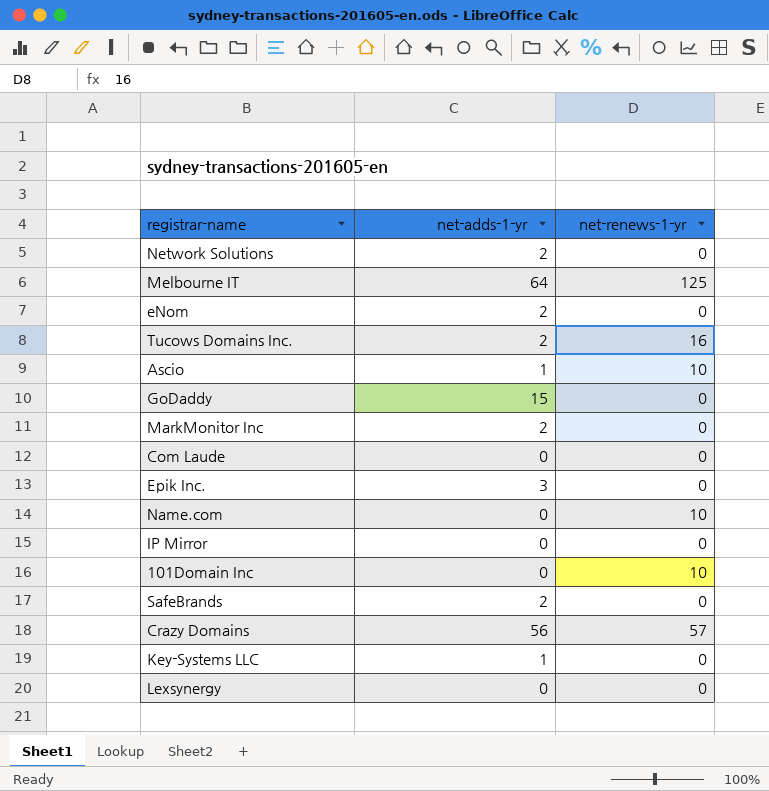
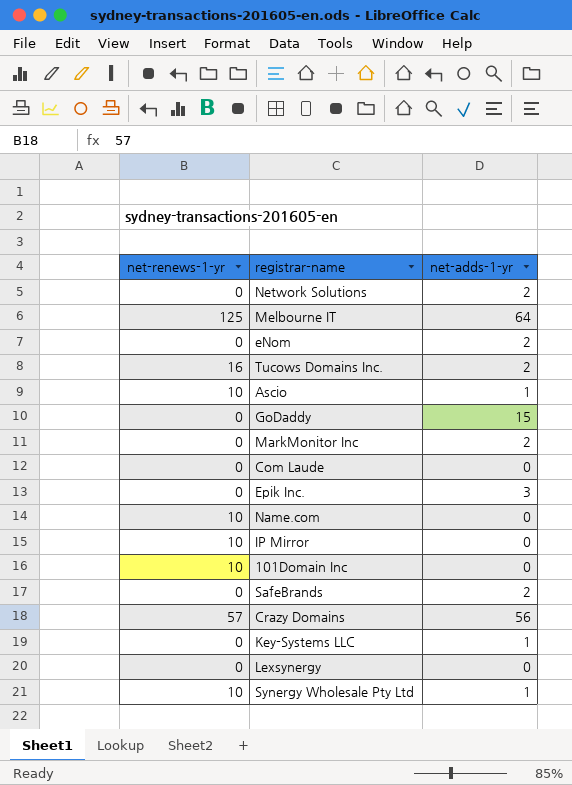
column net-renews-1-yr | position: 3 -> 1
IP Mirror | net-renews-1-yr: 0 -> 10
row Synergy Wholesale Pty Ltd: none -> 10 | 1

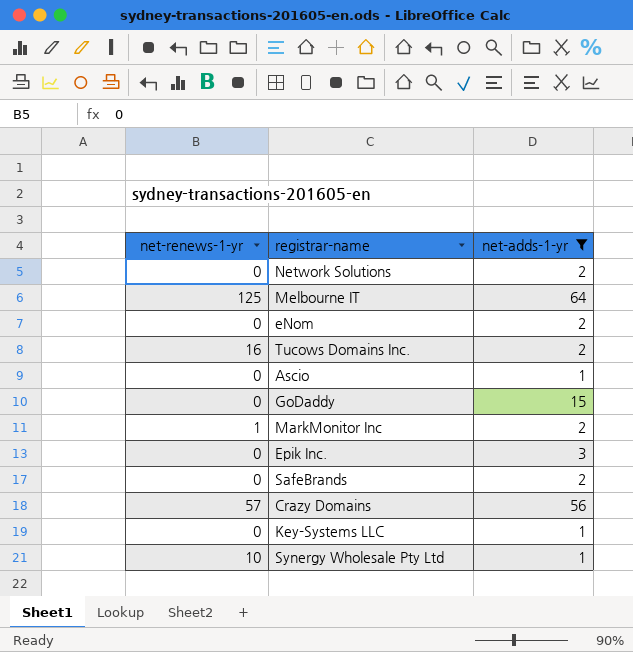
filter: none -> net-adds-1-yr != 0
Ascio | net-renews-1-yr: 10 -> 0
MarkMonitor Inc | net-renews-1-yr: 0 -> 1

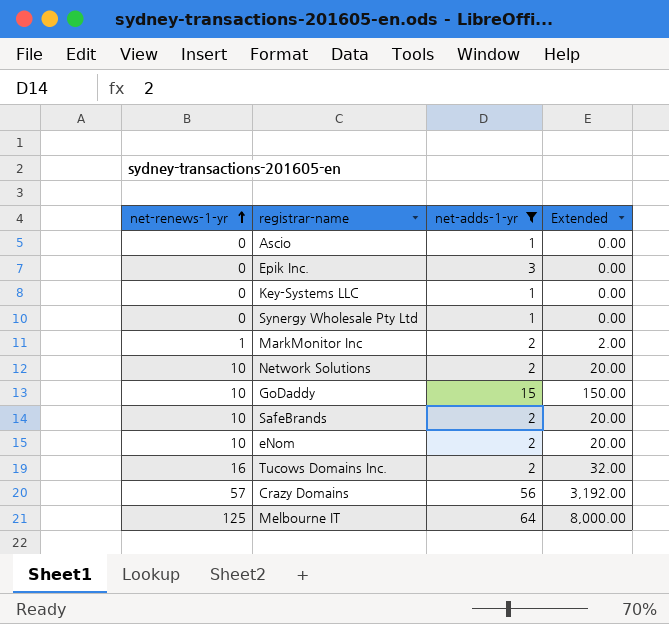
row order: none -> net-renews-1-yr ascending
column Extended | formula: none -> [net-renews-1-yr] * [net-adds-1-yr]
Synergy Wholesale Pty Ltd | net-renews-1-yr: 10 -> 0
Network Solutions | net-renews-1-yr: 0 -> 10
GoDaddy | net-renews-1-yr: 0 -> 10
SafeBrands | net-renews-1-yr: 0 -> 10
eNom | net-renews-1-yr: 0 -> 10

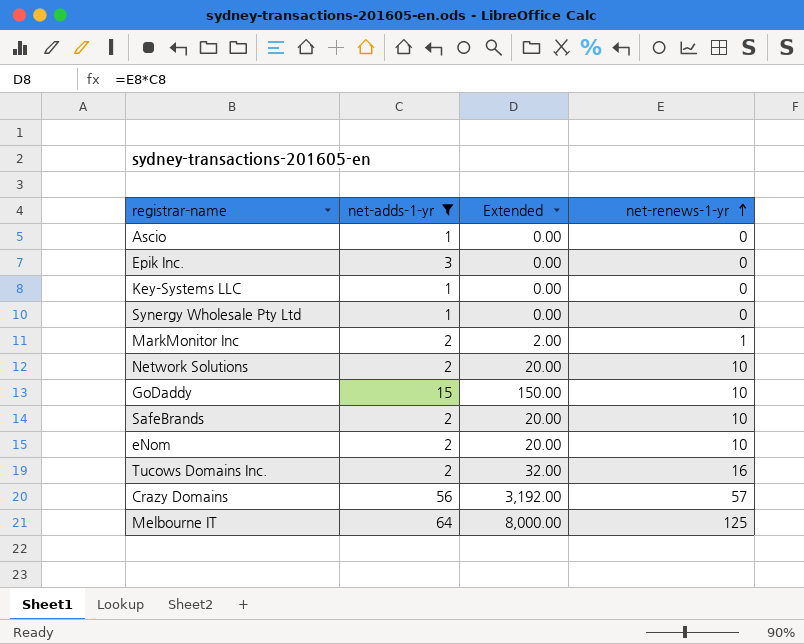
column net-renews-1-yr | position: 1 -> 4

